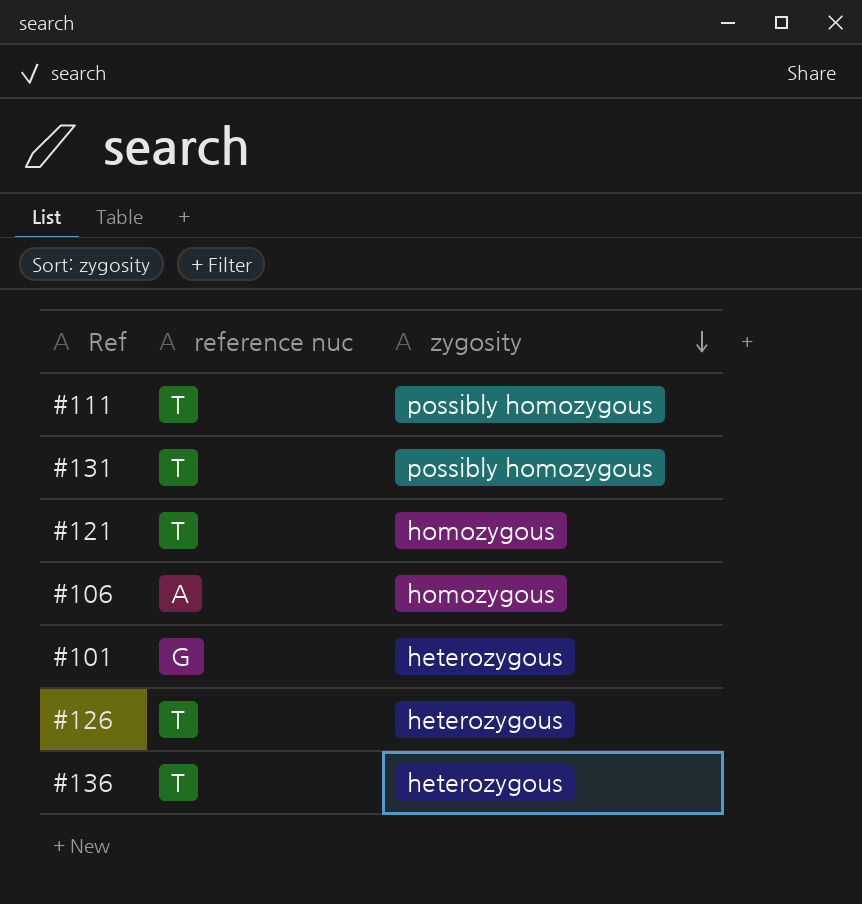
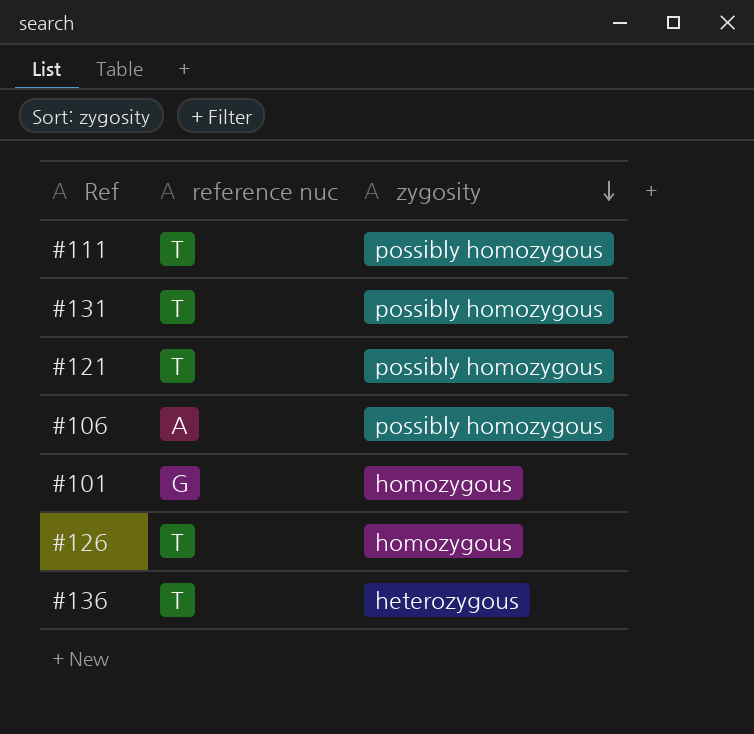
#121 | zygosity: homozygous -> possibly homozygous
#106 | zygosity: homozygous -> possibly homozygous
#101 | zygosity: heterozygous -> homozygous
#126 | zygosity: heterozygous -> homozygous

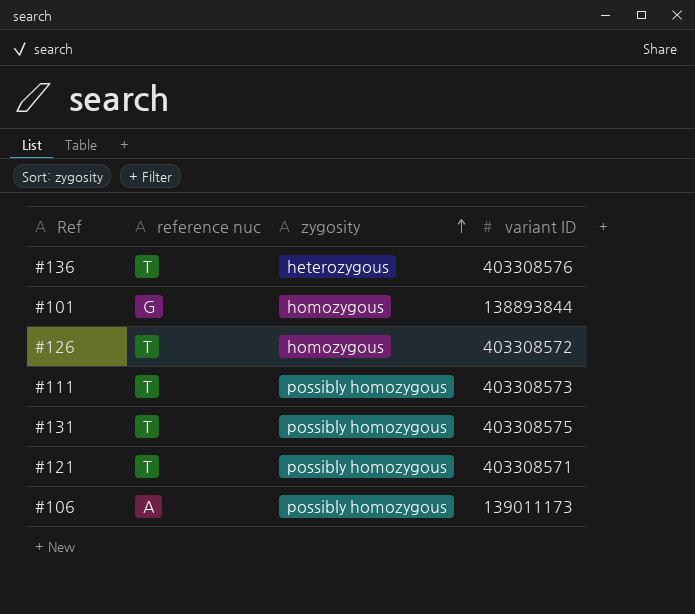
row order: zygosity descending -> zygosity ascending
column variant ID | position: none -> 4

